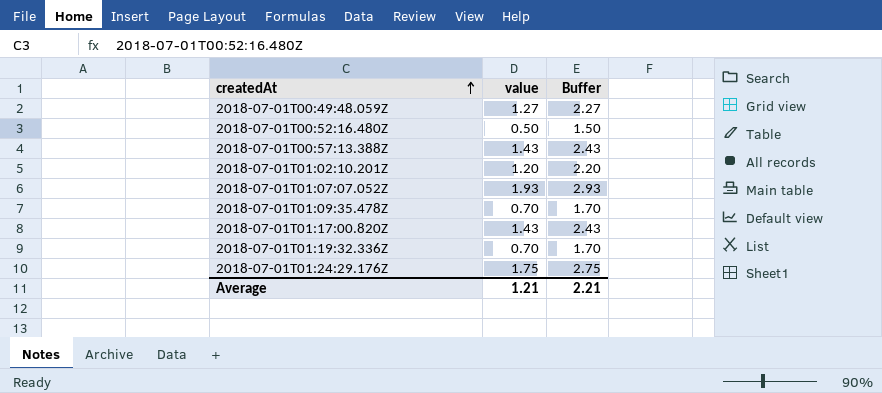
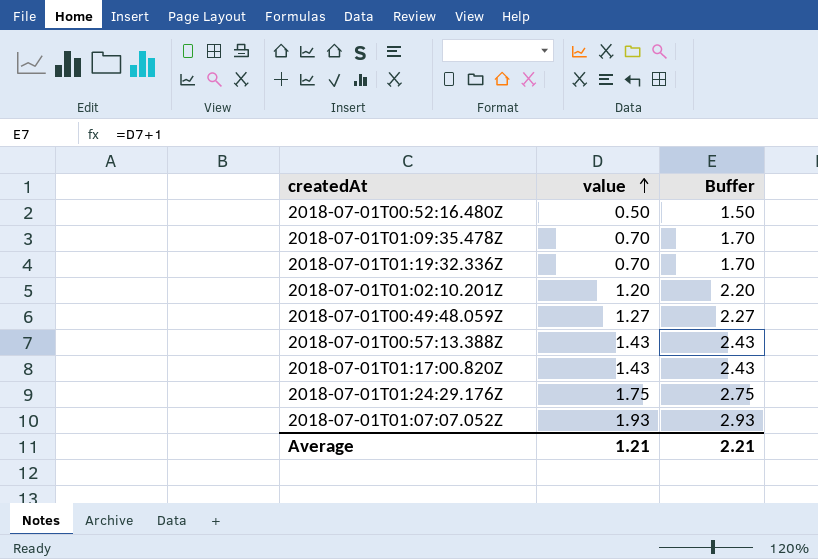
row order: createdAt ascending -> value ascending

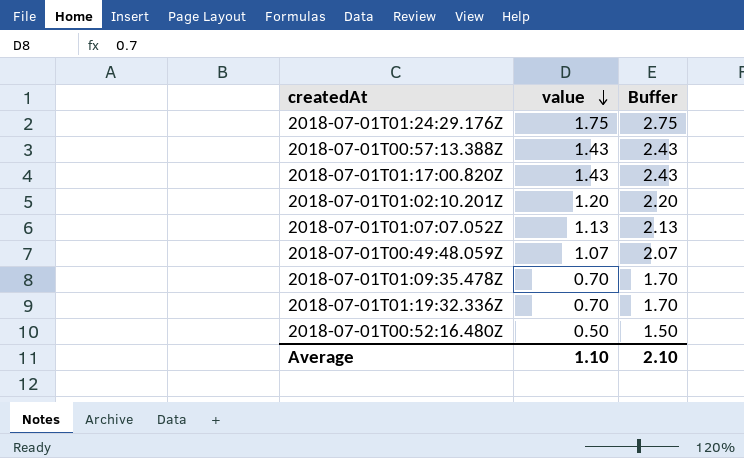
row order: value ascending -> value descending
2018-07-01T01:07:07.052Z | value: 1.93 -> 1.13
2018-07-01T01:07:07.052Z | Buffer: 2.93 -> 2.13
2018-07-01T00:49:48.059Z | value: 1.27 -> 1.07
2018-07-01T00:49:48.059Z | Buffer: 2.27 -> 2.07
Average | value: 1.21 -> 1.10
Average | Buffer: 2.21 -> 2.10

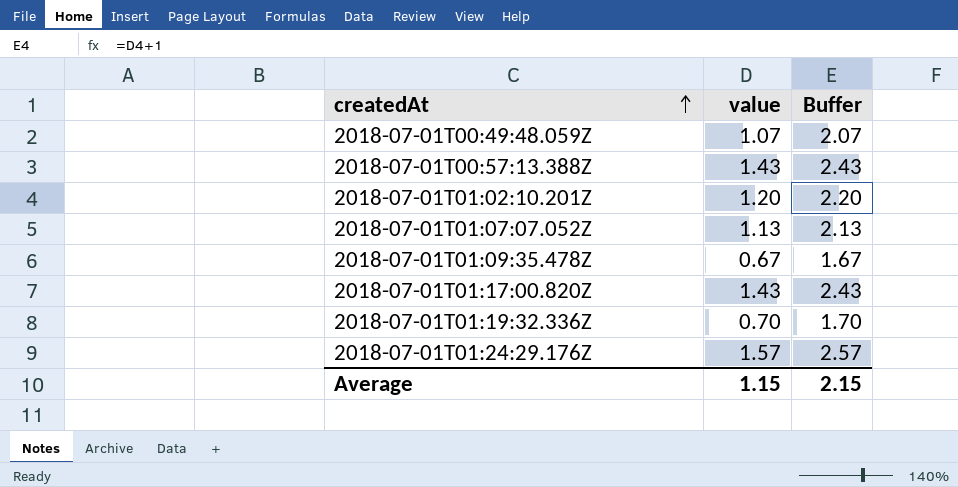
row order: value descending -> createdAt ascending
row 2018-07-01T00:52:16.480Z: 0.50 | 1.50 -> none
2018-07-01T01:09:35.478Z | value: 0.70 -> 0.67
2018-07-01T01:09:35.478Z | Buffer: 1.70 -> 1.67
2018-07-01T01:24:29.176Z | value: 1.75 -> 1.57
2018-07-01T01:24:29.176Z | Buffer: 2.75 -> 2.57
Average | value: 1.10 -> 1.15
Average | Buffer: 2.10 -> 2.15

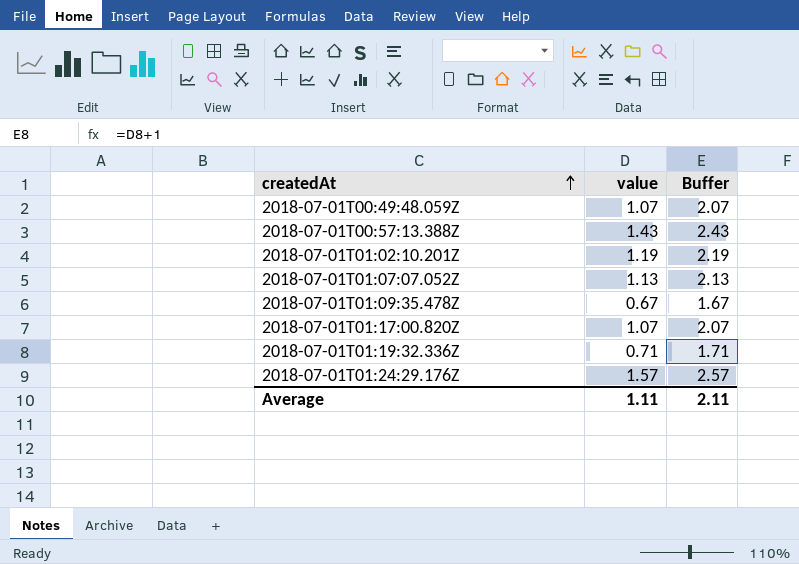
2018-07-01T01:02:10.201Z | value: 1.20 -> 1.19
2018-07-01T01:02:10.201Z | Buffer: 2.20 -> 2.19
2018-07-01T01:17:00.820Z | value: 1.43 -> 1.07
2018-07-01T01:17:00.820Z | Buffer: 2.43 -> 2.07
2018-07-01T01:19:32.336Z | value: 0.70 -> 0.71
2018-07-01T01:19:32.336Z | Buffer: 1.70 -> 1.71
Average | value: 1.15 -> 1.11
Average | Buffer: 2.15 -> 2.11

